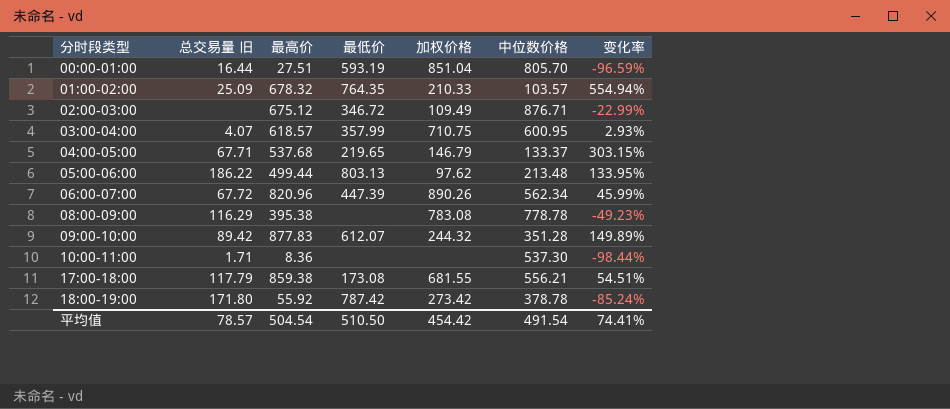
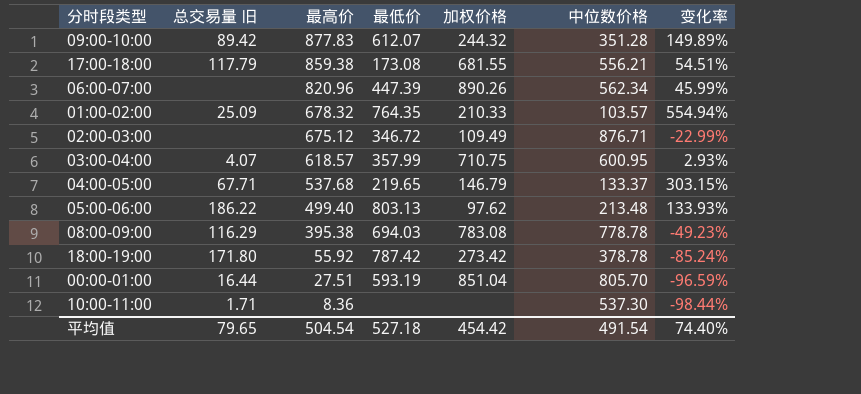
row order: 分时段类型 ascending -> 最高价 descending
06:00-07:00 | 总交易量 旧: 67.72 -> none
05:00-06:00 | 最高价: 499.44 -> 499.40
05:00-06:00 | 变化率: 133.95% -> 133.93%
08:00-09:00 | 最低价: none -> 694.03
平均值 | 总交易量 旧: 78.57 -> 79.65
平均值 | 最低价: 510.50 -> 527.18
平均值 | 变化率: 74.41% -> 74.40%

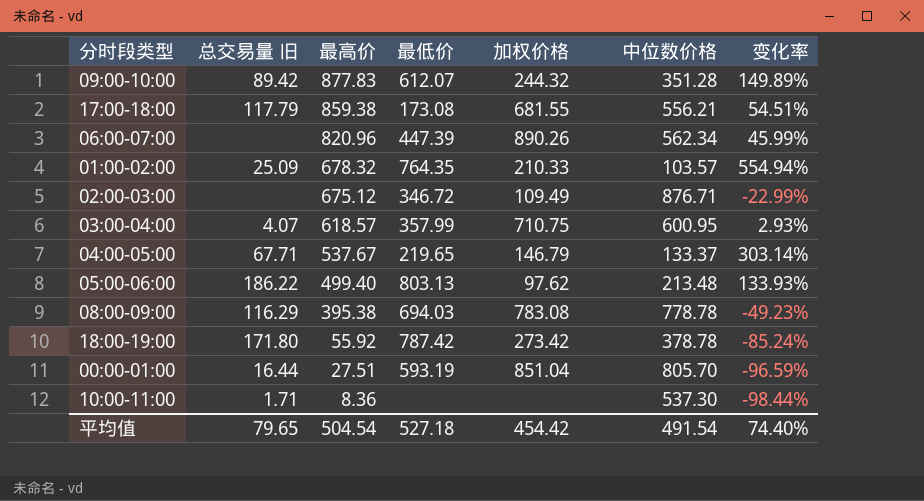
04:00-05:00 | 最高价: 537.68 -> 537.67
04:00-05:00 | 变化率: 303.15% -> 303.14%

